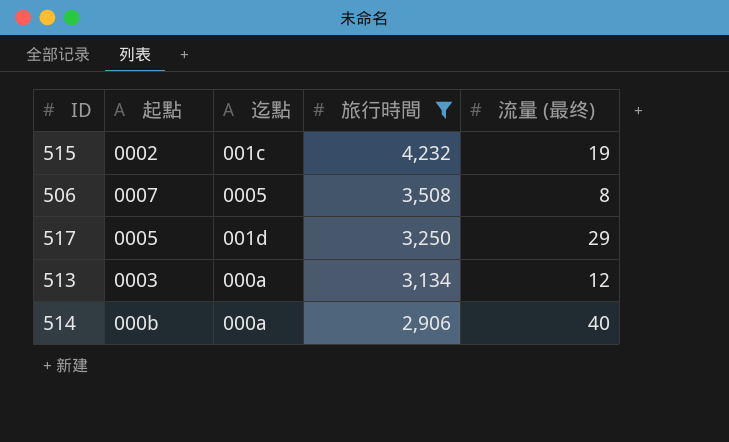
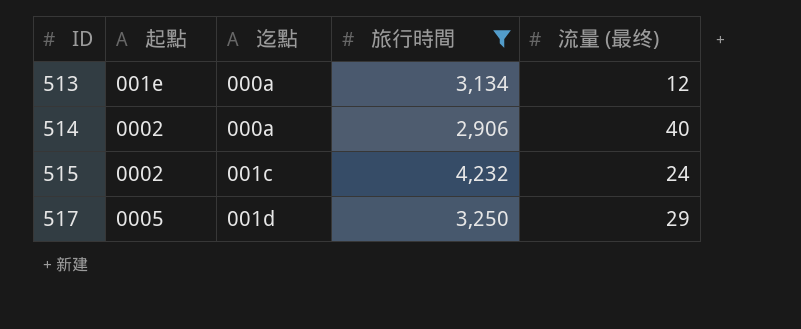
row order: 旅行時間 descending -> ID ascending
row 506: 0007 | 0005 | 3,508 | 8 -> none
513 | 起點: 0003 -> 001e
514 | 起點: 000b -> 0002
515 | 流量 (最终): 19 -> 24

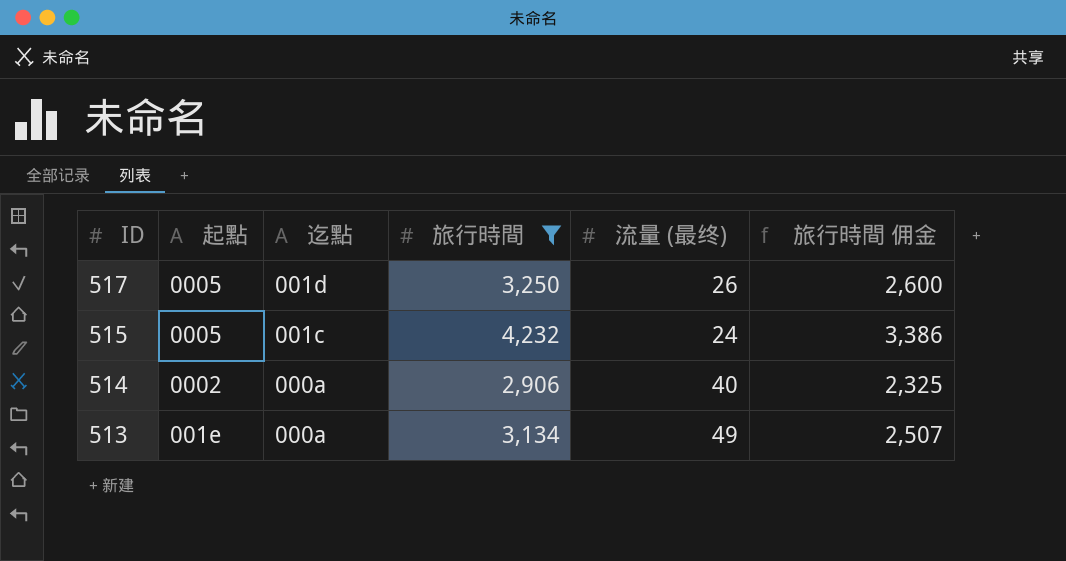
row order: ID ascending -> ID descending
column 旅行時間 佣金 | formula: none -> [旅行時間] * 0.8
517 | 流量 (最终): 29 -> 26
515 | 起點: 0002 -> 0005
513 | 流量 (最终): 12 -> 49

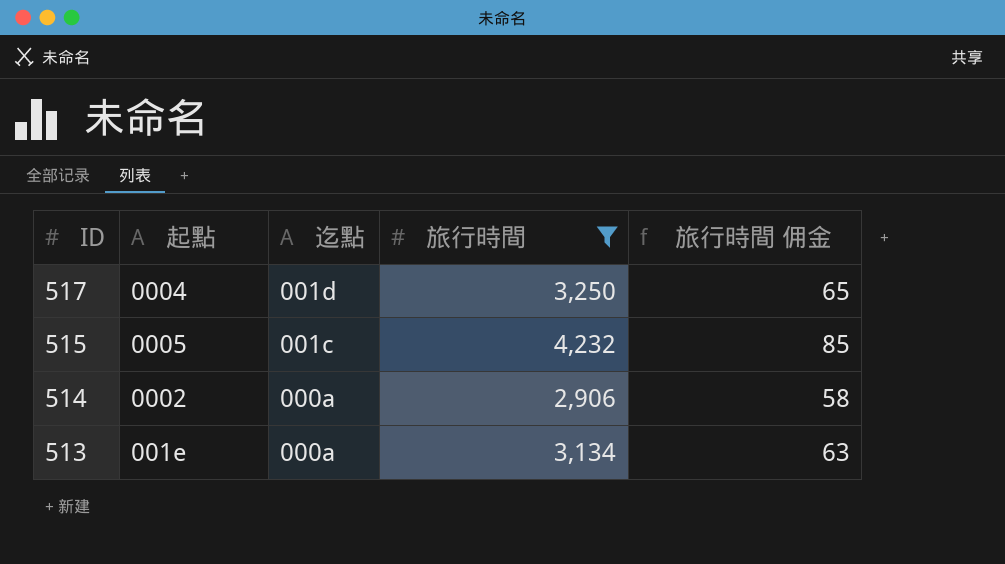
column 流量 (最终) | position: 5 -> none
column 旅行時間 佣金 | formula: [旅行時間] * 0.8 -> [旅行時間] * 0.02
517 | 起點: 0005 -> 0004

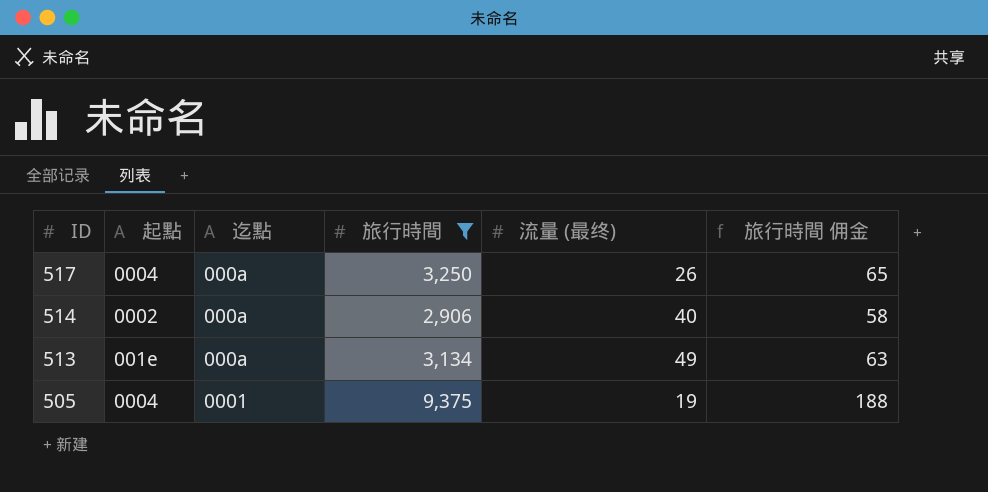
column 流量 (最终) | position: none -> 5
row 515: 0005 | 001c | 4,232 | 85 -> none
517 | 迄點: 001d -> 000a
row 505: none -> 0004 | 0001 | 9,375 | 19 | 188

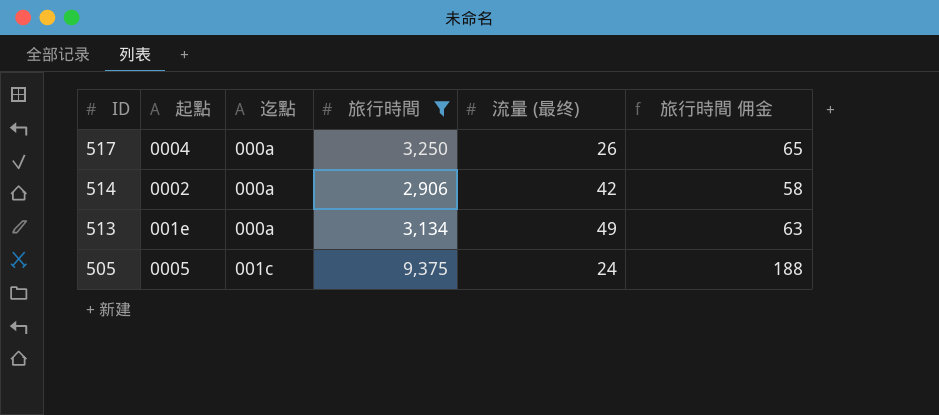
514 | 流量 (最终): 40 -> 42
505 | 起點: 0004 -> 0005
505 | 迄點: 0001 -> 001c
505 | 流量 (最终): 19 -> 24

